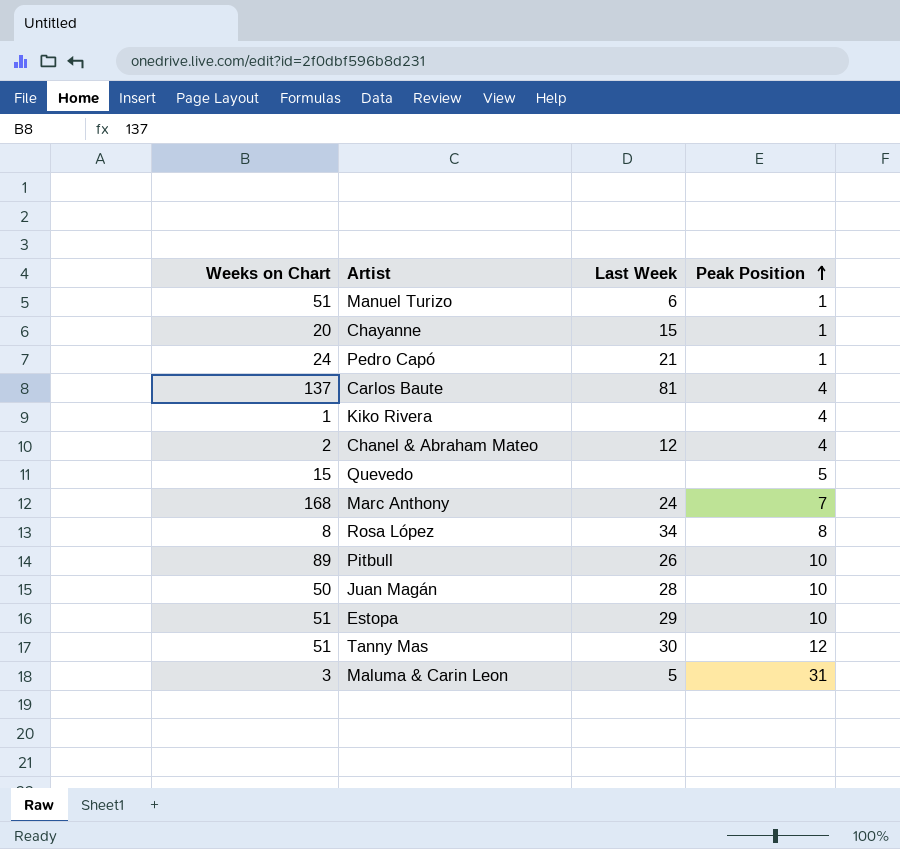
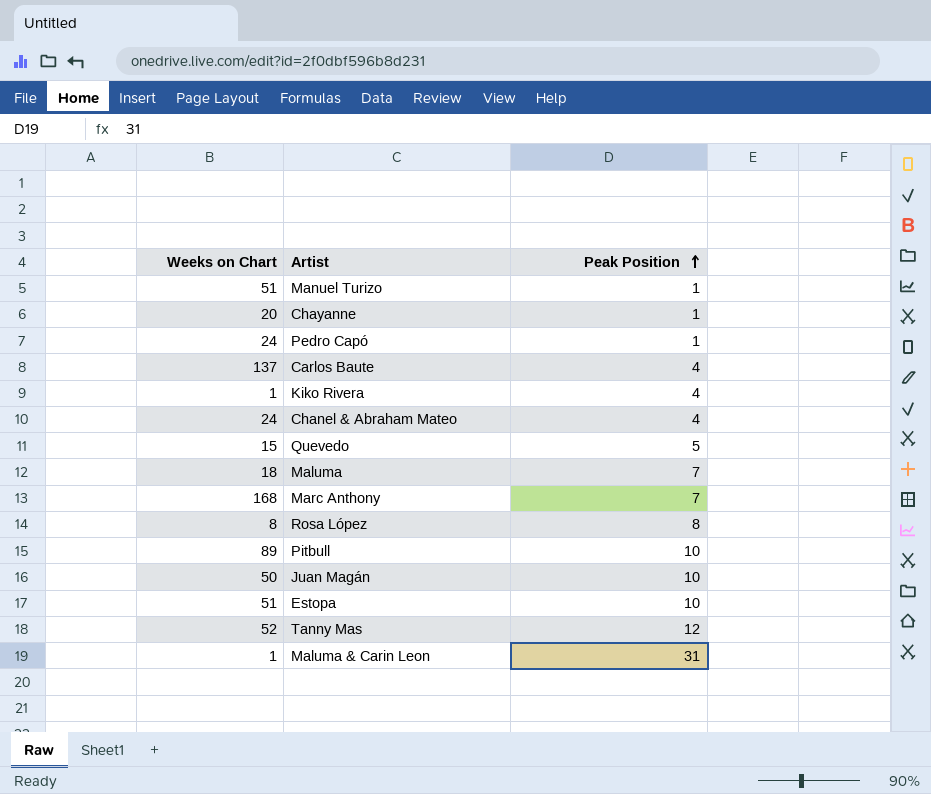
column Last Week | position: 3 -> none
Chanel & Abraham Mateo | Weeks on Chart: 2 -> 24
row Maluma: none -> 18 | 7
Tanny Mas | Weeks on Chart: 51 -> 52
Maluma & Carin Leon | Weeks on Chart: 3 -> 1

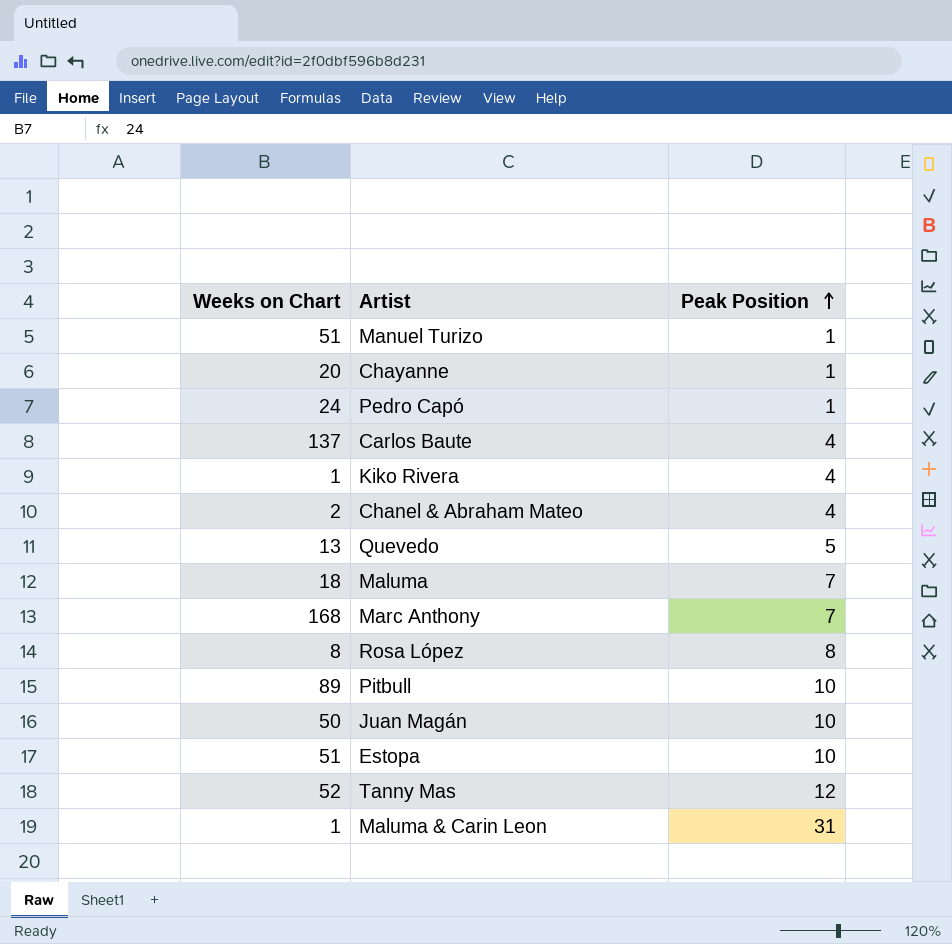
Chanel & Abraham Mateo | Weeks on Chart: 24 -> 2
Quevedo | Weeks on Chart: 15 -> 13

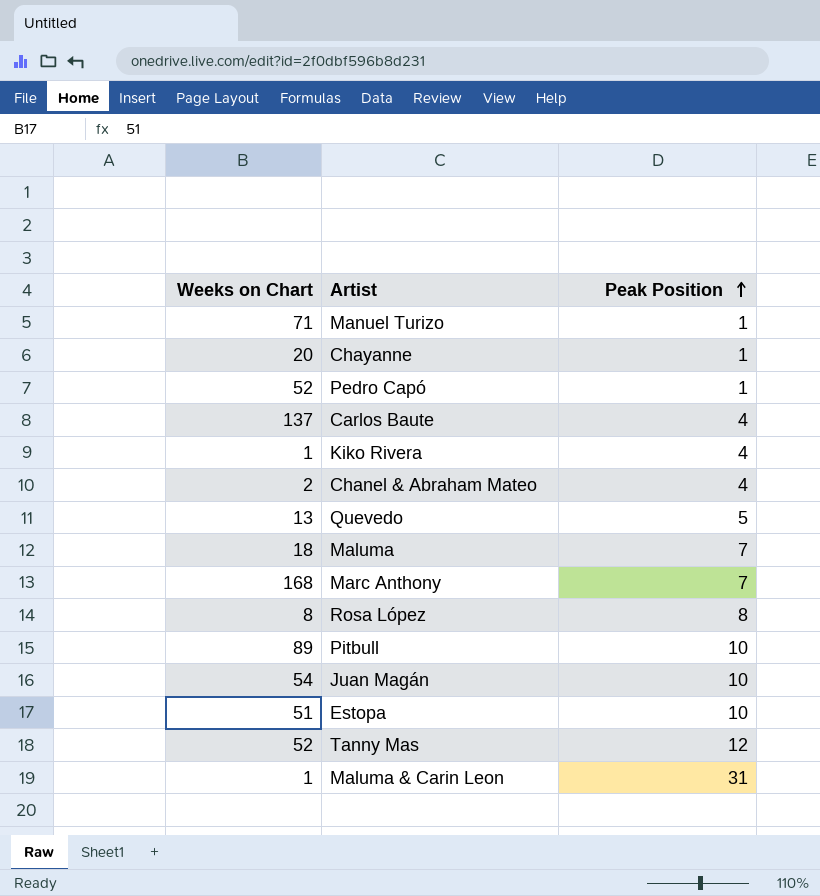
Manuel Turizo | Weeks on Chart: 51 -> 71
Pedro Capó | Weeks on Chart: 24 -> 52
Juan Magán | Weeks on Chart: 50 -> 54

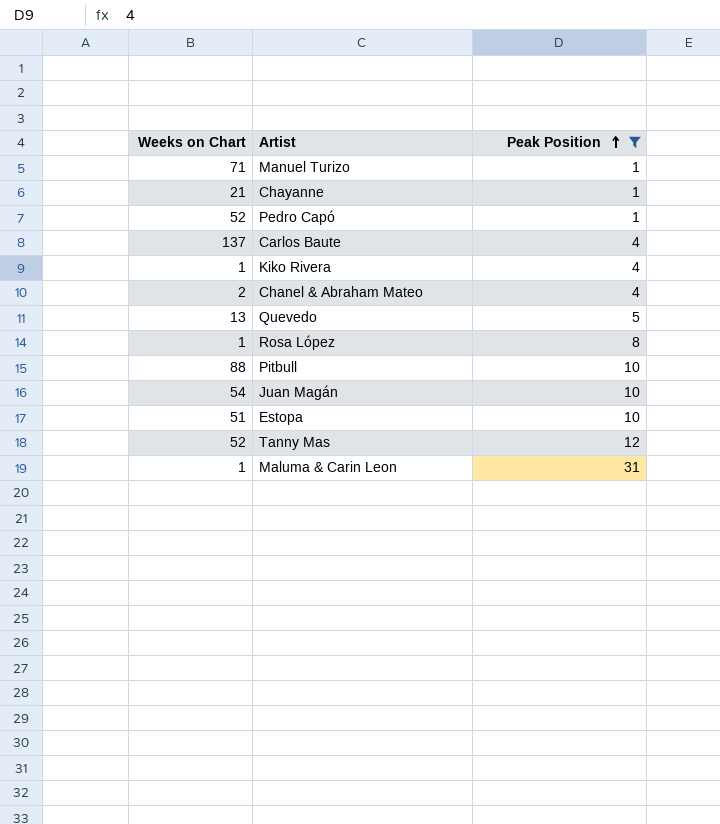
filter: none -> Peak Position != 7
Chayanne | Weeks on Chart: 20 -> 21
Rosa López | Weeks on Chart: 8 -> 1
Pitbull | Weeks on Chart: 89 -> 88

